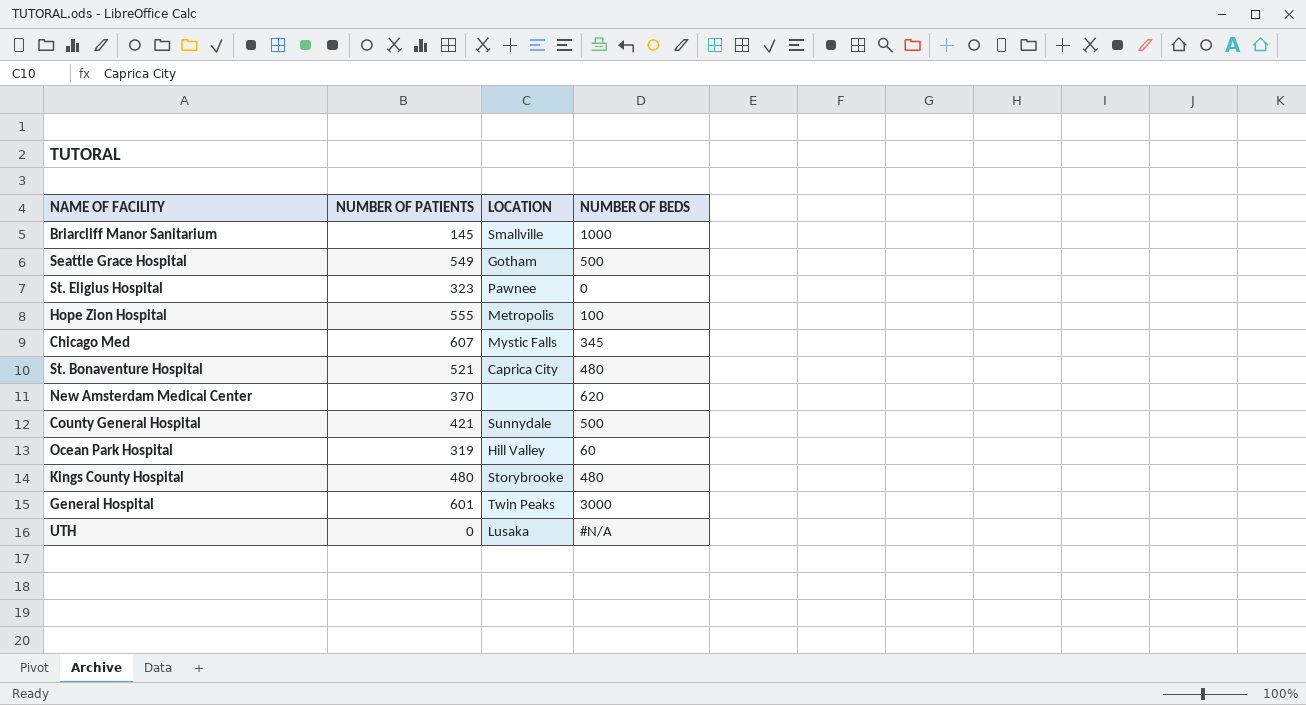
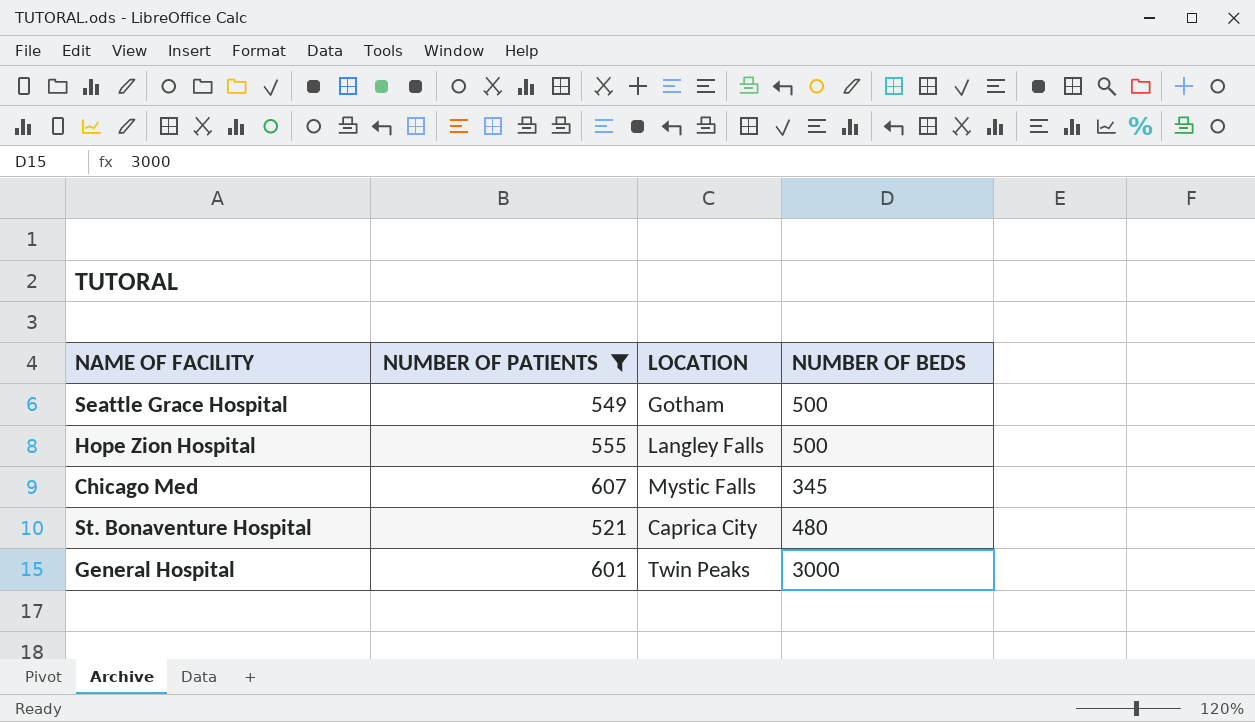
filter: none -> NUMBER OF PATIENTS >= 521
Hope Zion Hospital | LOCATION: Metropolis -> Langley Falls
Hope Zion Hospital | NUMBER OF BEDS: 100 -> 500

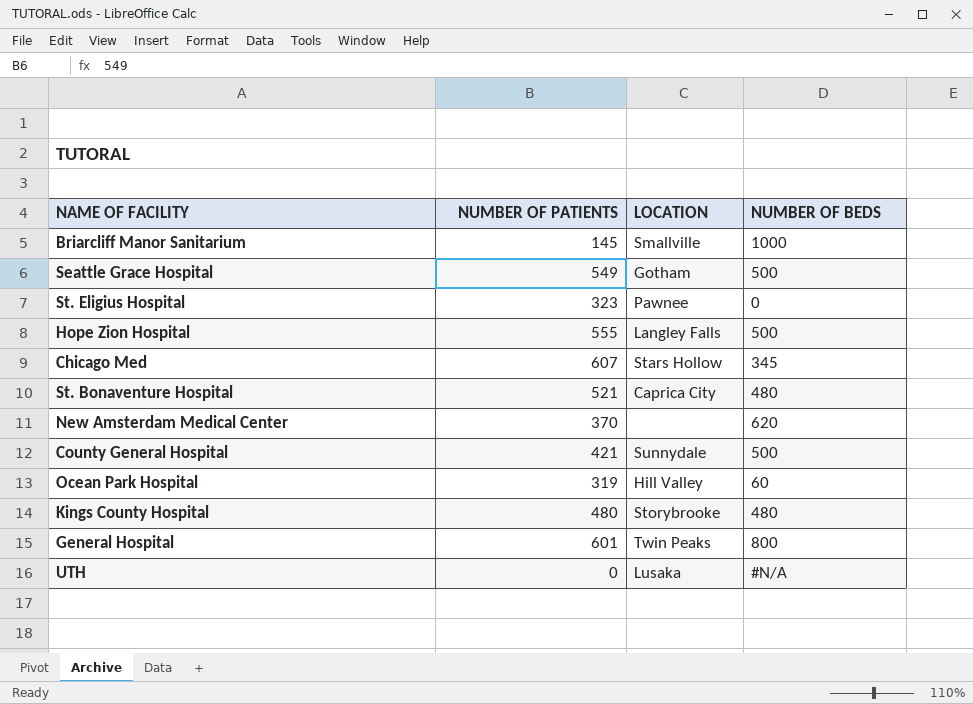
filter: NUMBER OF PATIENTS >= 521 -> none
Chicago Med | LOCATION: Mystic Falls -> Stars Hollow
General Hospital | NUMBER OF BEDS: 3000 -> 800

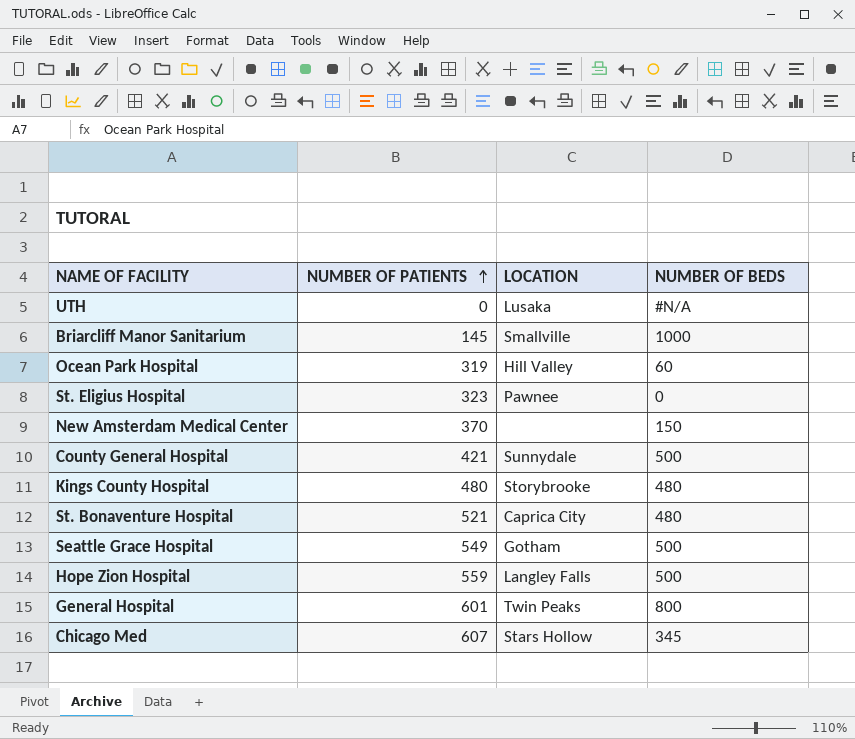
row order: none -> NUMBER OF PATIENTS ascending
New Amsterdam Medical Center | NUMBER OF BEDS: 620 -> 150
Hope Zion Hospital | NUMBER OF PATIENTS: 555 -> 559

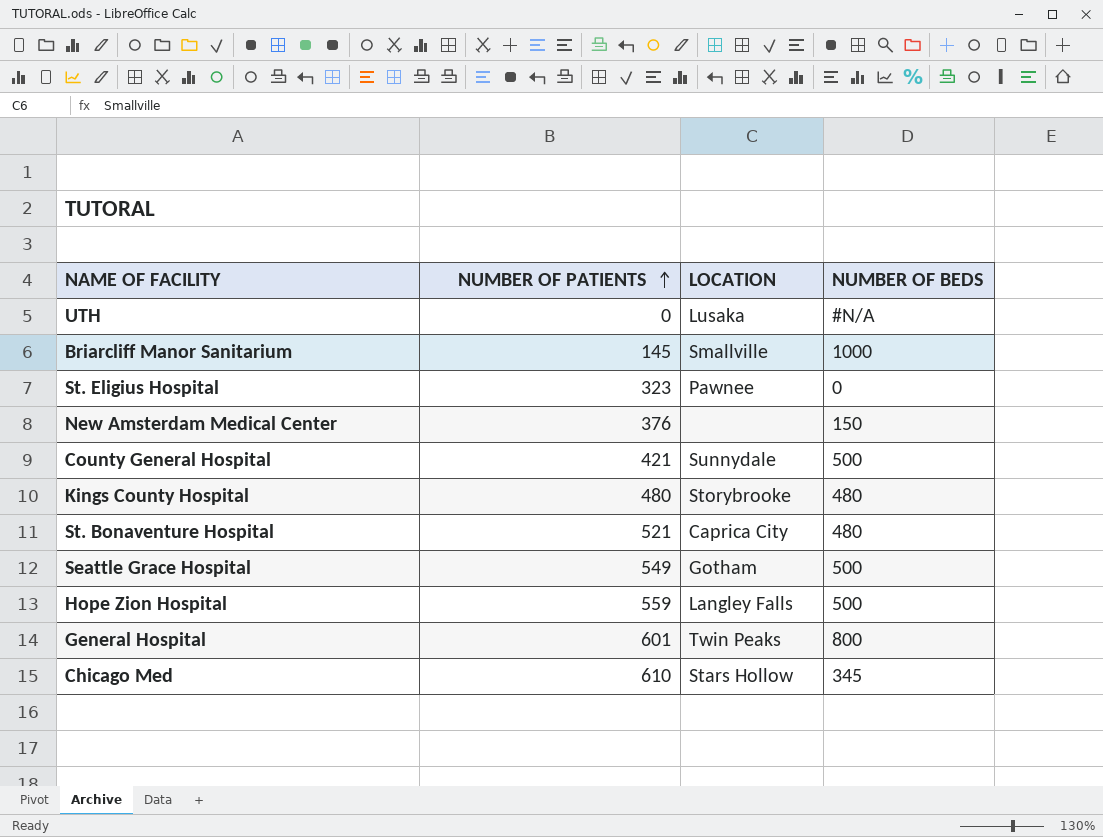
row Ocean Park Hospital: 319 | Hill Valley | 60 -> none
New Amsterdam Medical Center | NUMBER OF PATIENTS: 370 -> 376
Chicago Med | NUMBER OF PATIENTS: 607 -> 610

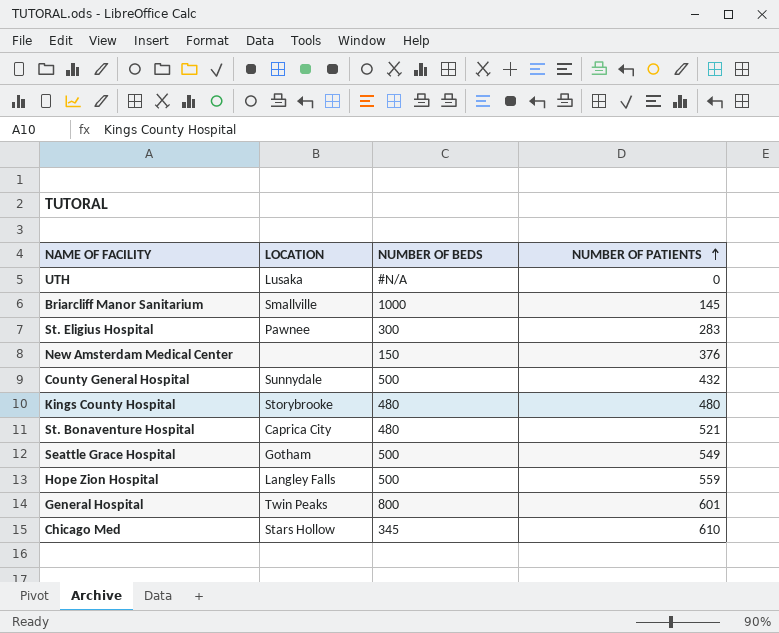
column NUMBER OF PATIENTS | position: 2 -> 4
St. Eligius Hospital | NUMBER OF BEDS: 0 -> 300
St. Eligius Hospital | NUMBER OF PATIENTS: 323 -> 283
County General Hospital | NUMBER OF PATIENTS: 421 -> 432

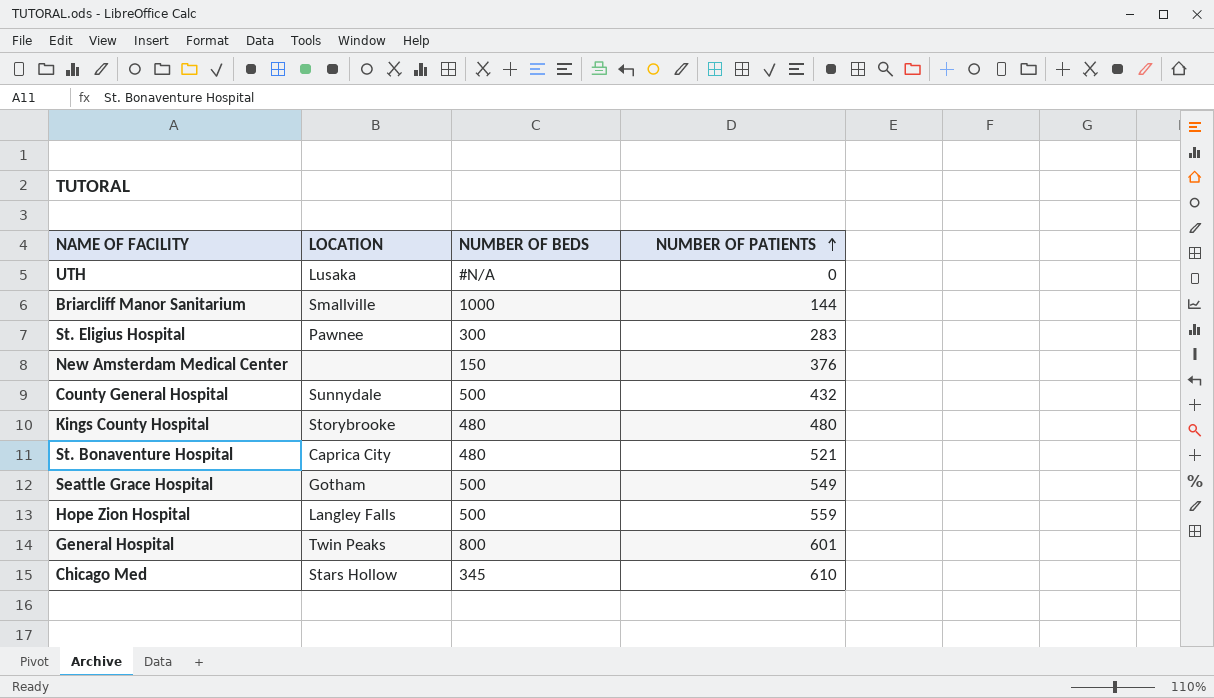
Briarcliff Manor Sanitarium | NUMBER OF PATIENTS: 145 -> 144

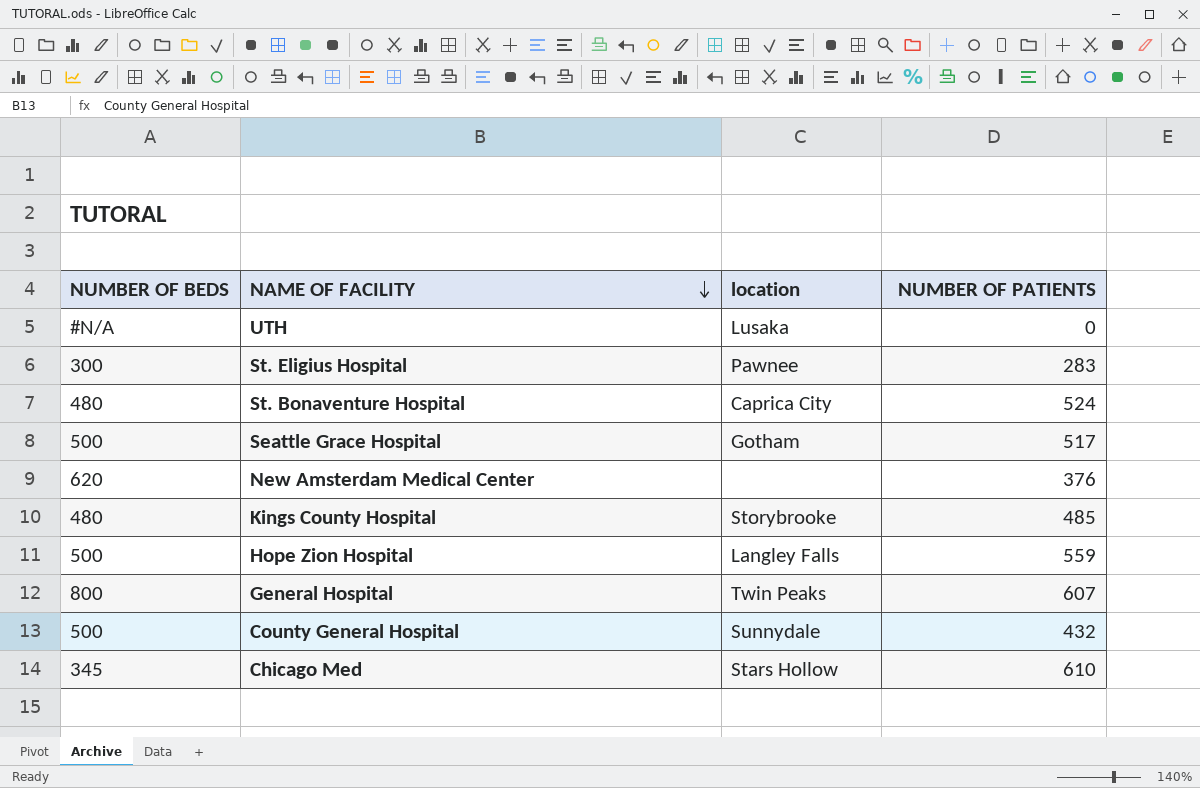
row order: NUMBER OF PATIENTS ascending -> NAME OF FACILITY descending
column NUMBER OF BEDS | position: 3 -> 1
column name: LOCATION -> location
row Briarcliff Manor Sanitarium: Smallville | 1000 | 144 -> none
St. Bonaventure Hospital | NUMBER OF PATIENTS: 521 -> 524
Seattle Grace Hospital | NUMBER OF PATIENTS: 549 -> 517
New Amsterdam Medical Center | NUMBER OF BEDS: 150 -> 620
Kings County Hospital | NUMBER OF PATIENTS: 480 -> 485
General Hospital | NUMBER OF PATIENTS: 601 -> 607

